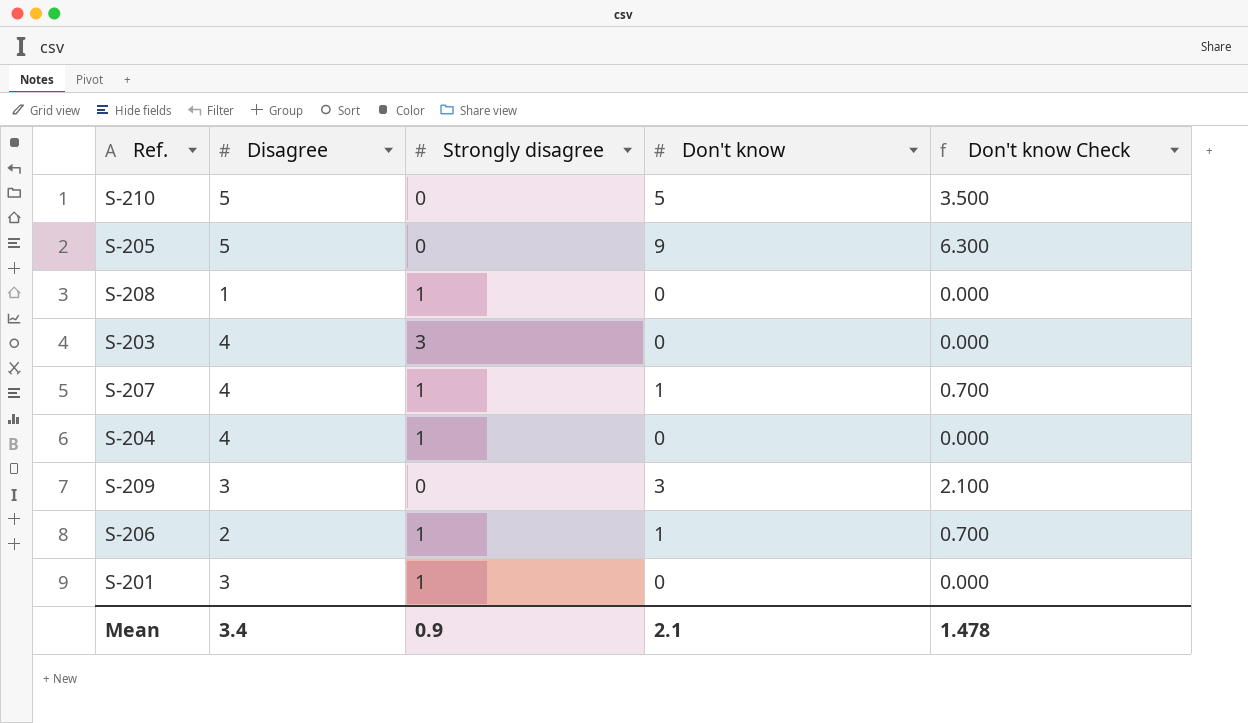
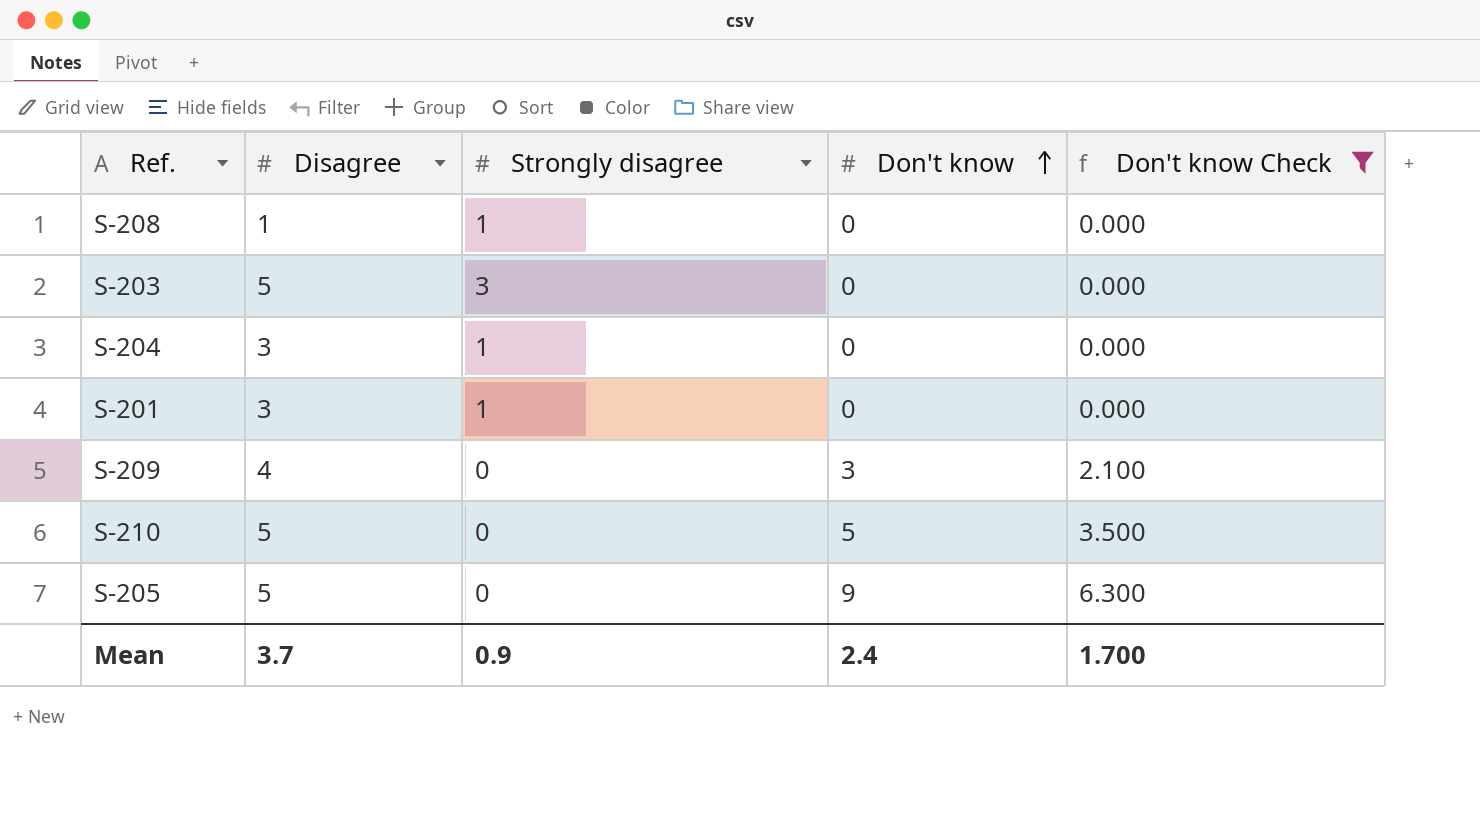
filter: none -> Don't know Check != 0.700
row order: none -> Don't know ascending
S-203 | Disagree: 4 -> 5
S-204 | Disagree: 4 -> 3
S-209 | Disagree: 3 -> 4
Mean | Disagree: 3.4 -> 3.7
Mean | Don't know: 2.1 -> 2.4
Mean | Don't know Check: 1.478 -> 1.700

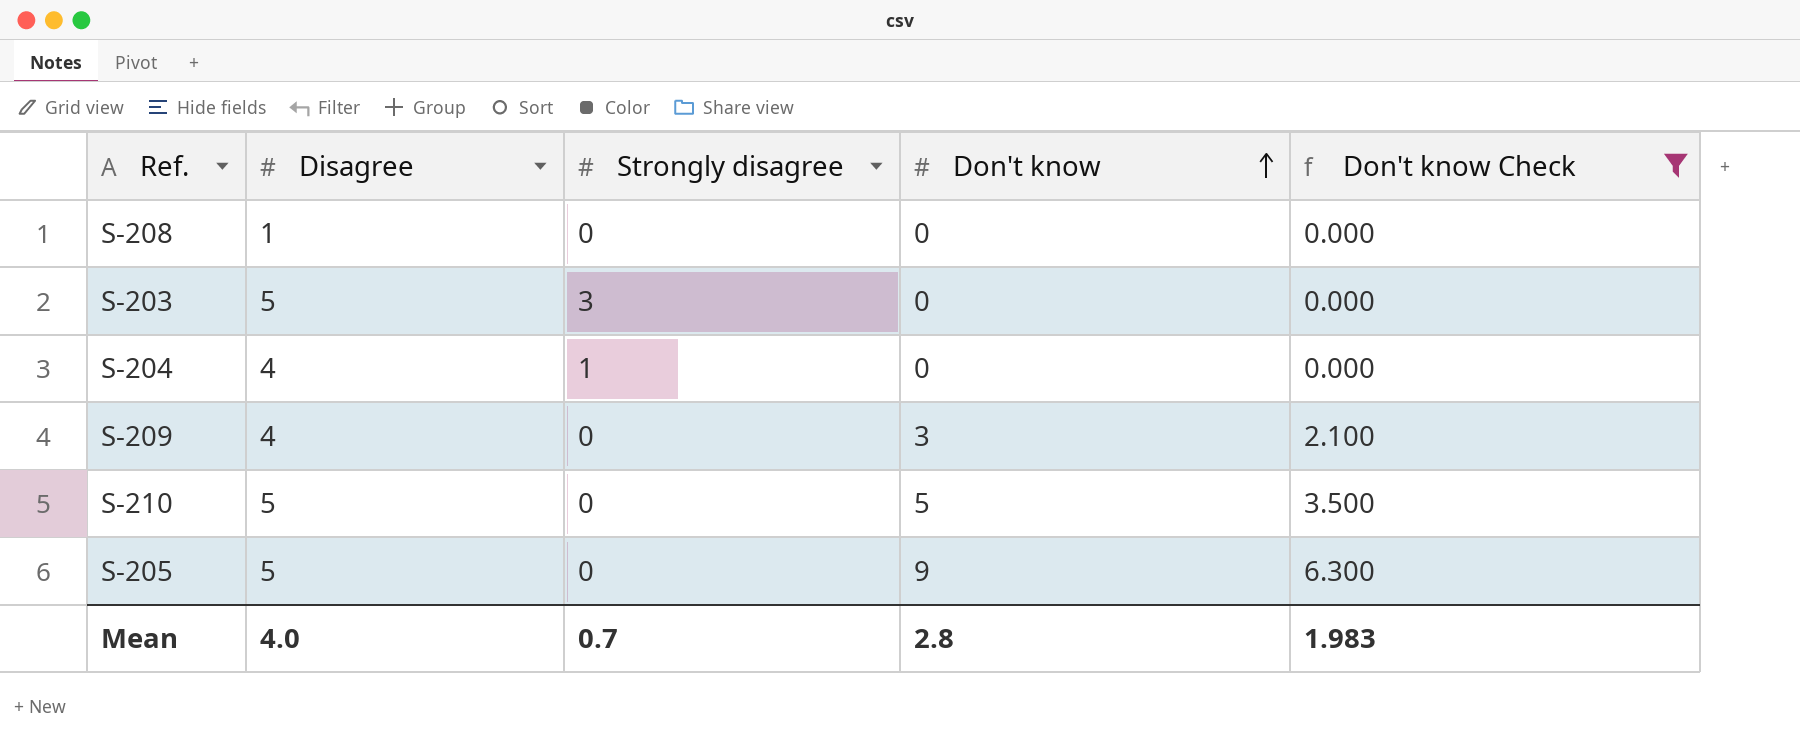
row S-201: 3 | 1 | 0 | 0.000 -> none
S-208 | Strongly disagree: 1 -> 0
S-204 | Disagree: 3 -> 4
Mean | Disagree: 3.7 -> 4.0
Mean | Strongly disagree: 0.9 -> 0.7
Mean | Don't know: 2.4 -> 2.8
Mean | Don't know Check: 1.700 -> 1.983

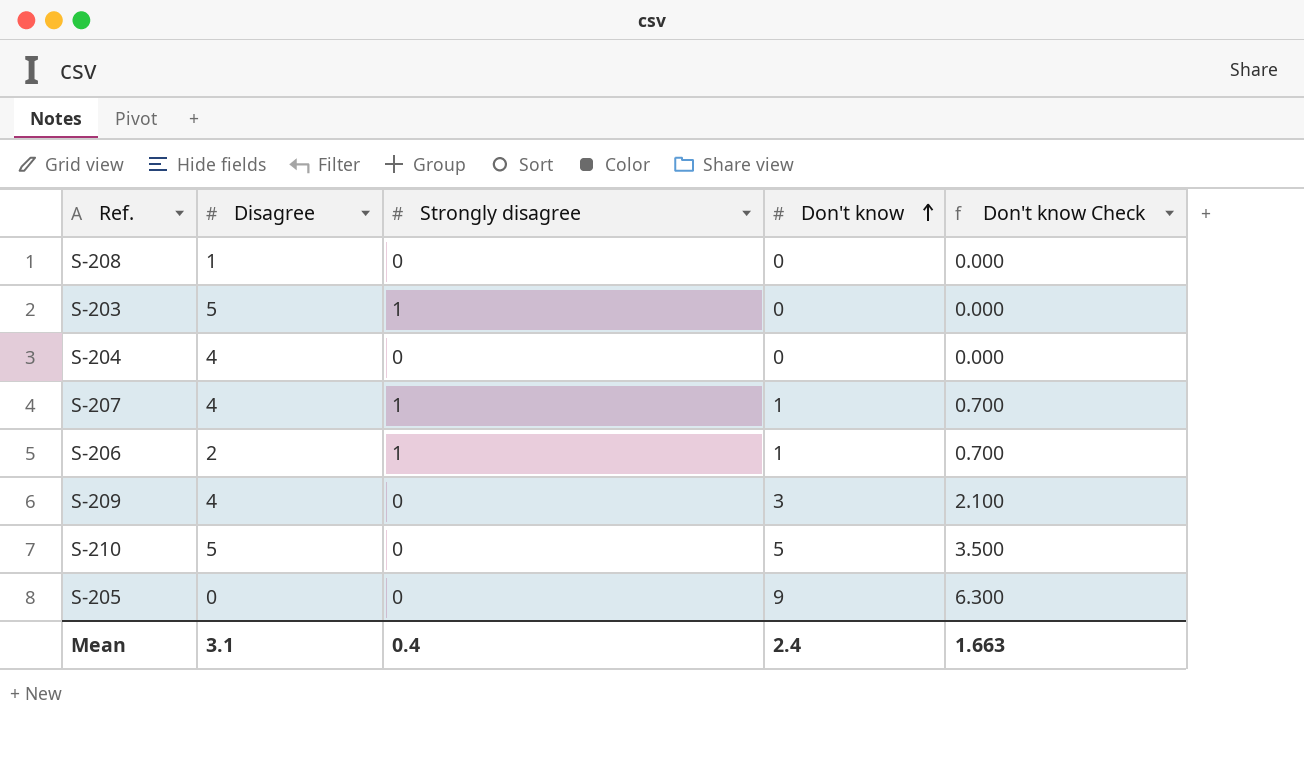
filter: Don't know Check != 0.700 -> none
S-203 | Strongly disagree: 3 -> 1
S-204 | Strongly disagree: 1 -> 0
S-205 | Disagree: 5 -> 0
Mean | Disagree: 4.0 -> 3.1
Mean | Strongly disagree: 0.7 -> 0.4
Mean | Don't know: 2.8 -> 2.4
Mean | Don't know Check: 1.983 -> 1.663

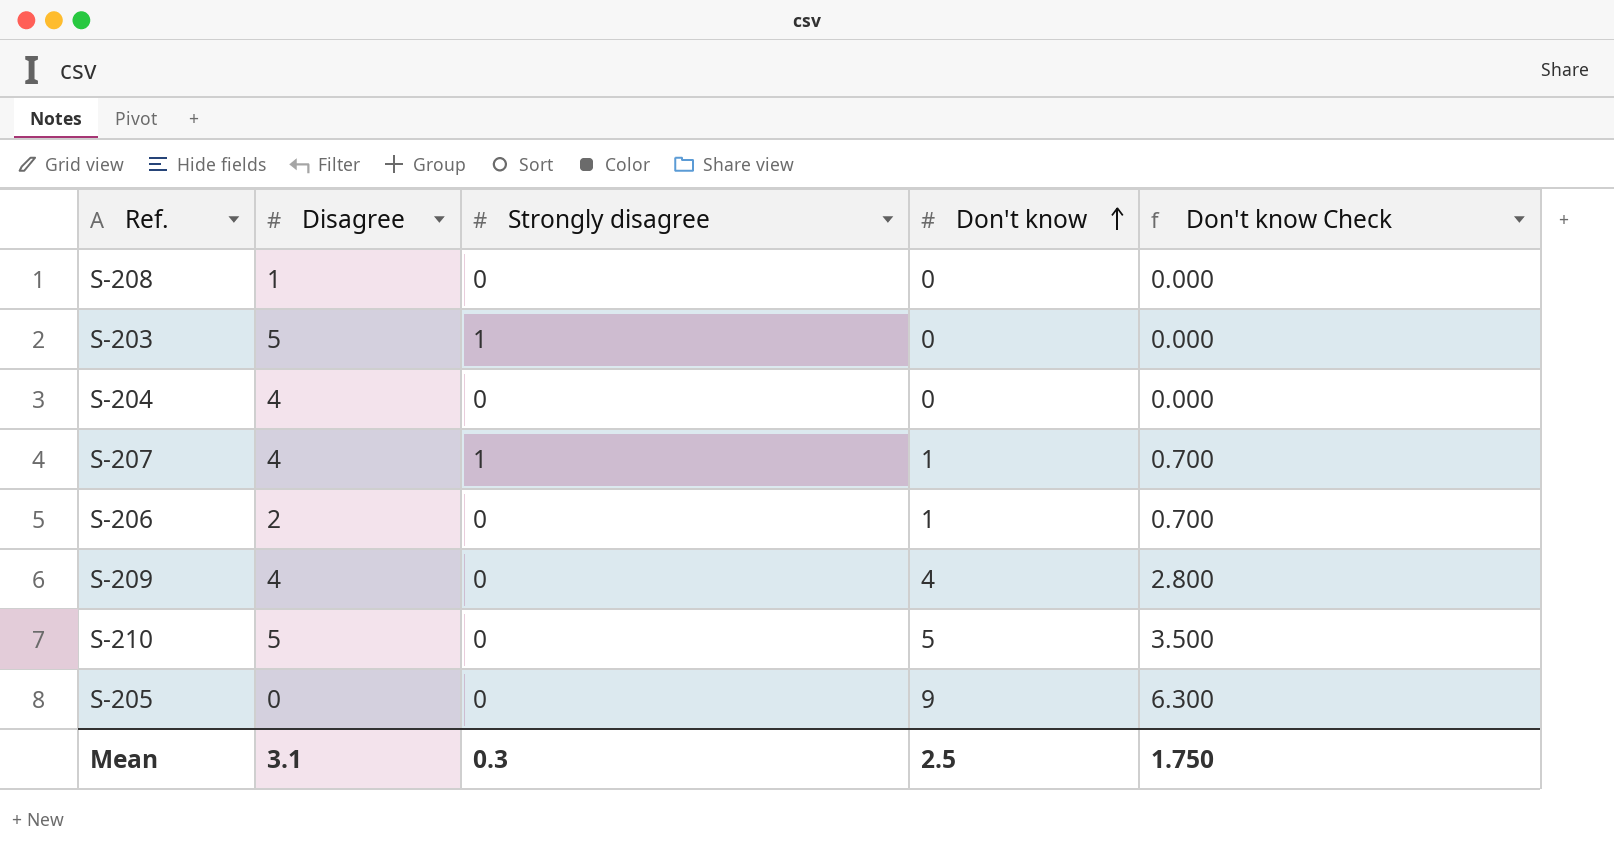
S-206 | Strongly disagree: 1 -> 0
S-209 | Don't know: 3 -> 4
S-209 | Don't know Check: 2.100 -> 2.800
Mean | Strongly disagree: 0.4 -> 0.3
Mean | Don't know: 2.4 -> 2.5
Mean | Don't know Check: 1.663 -> 1.750

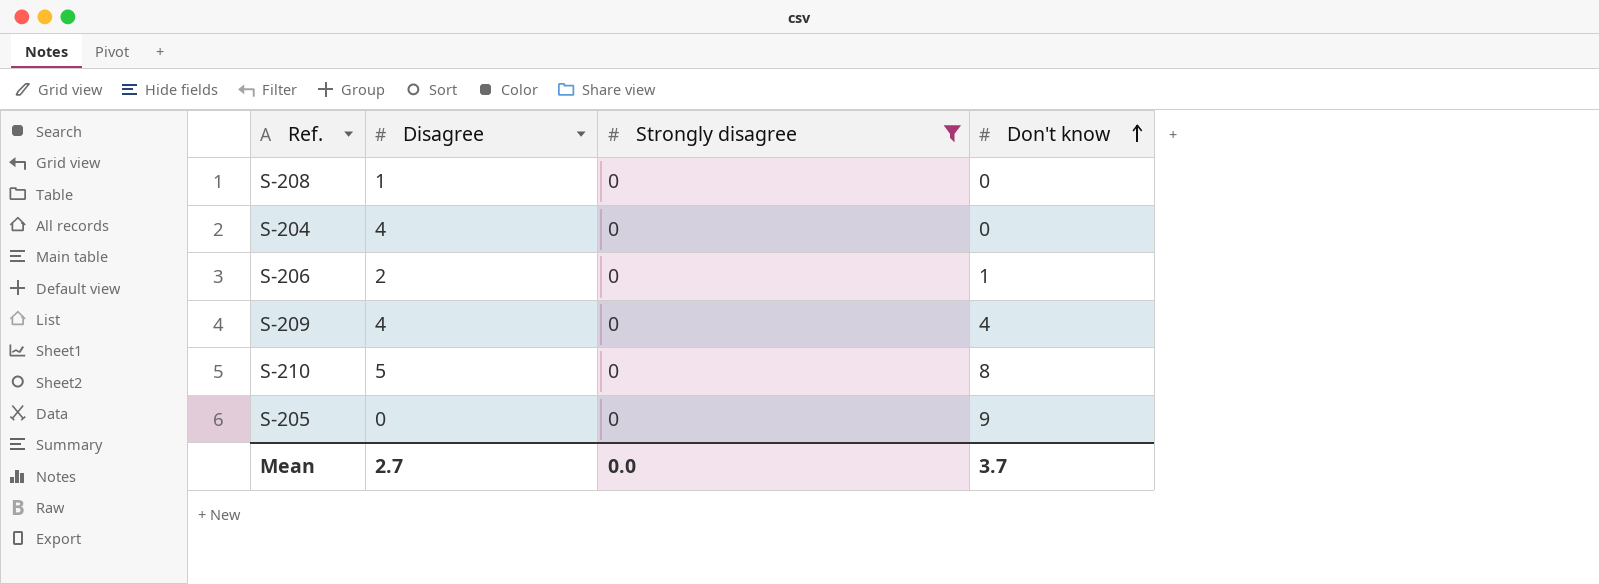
filter: none -> Strongly disagree = 0
column Don't know Check | formula: [Don't know] * 0.7 -> none
S-210 | Don't know: 5 -> 8
Mean | Disagree: 3.1 -> 2.7
Mean | Strongly disagree: 0.3 -> 0.0
Mean | Don't know: 2.5 -> 3.7

